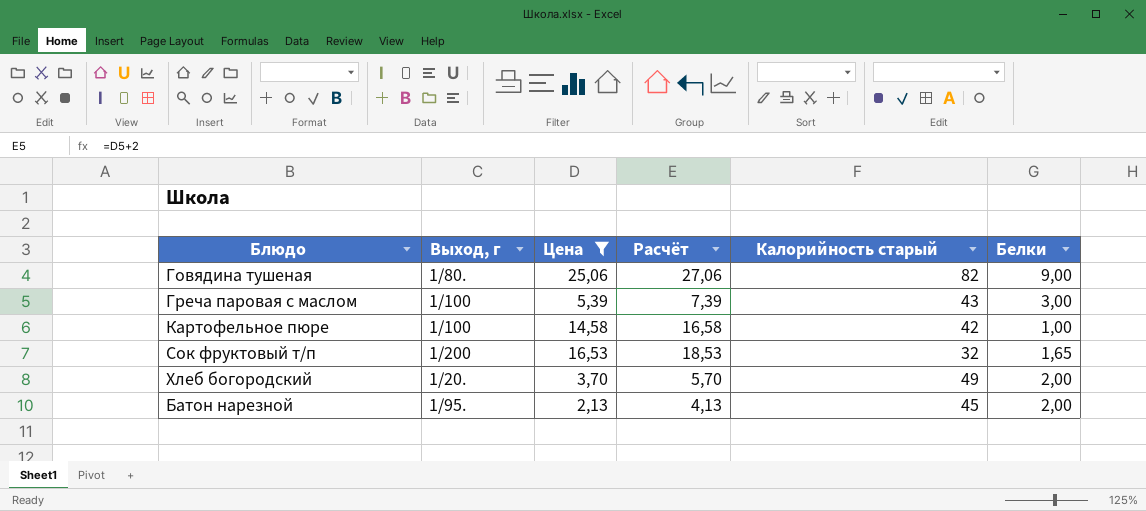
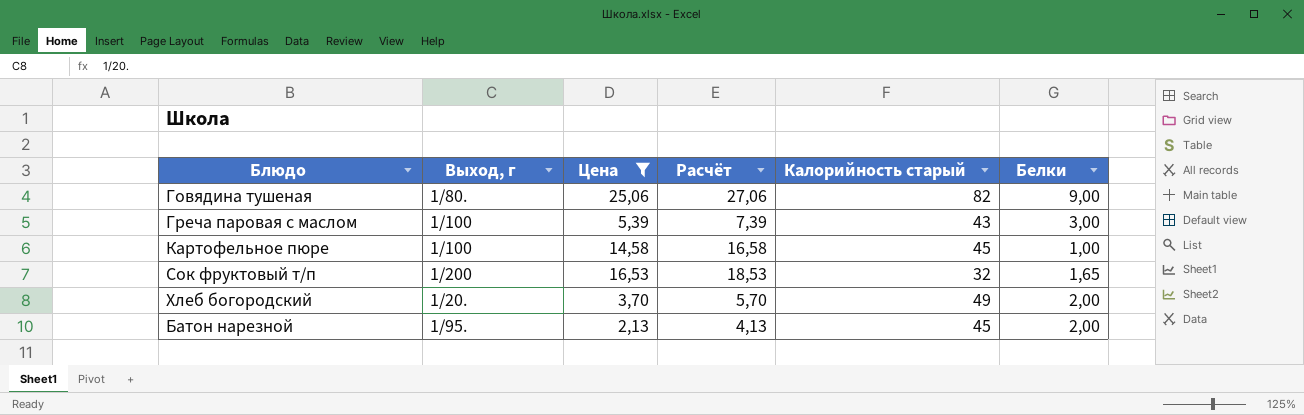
Картофельное пюре | Калорийность старый: 42 -> 45

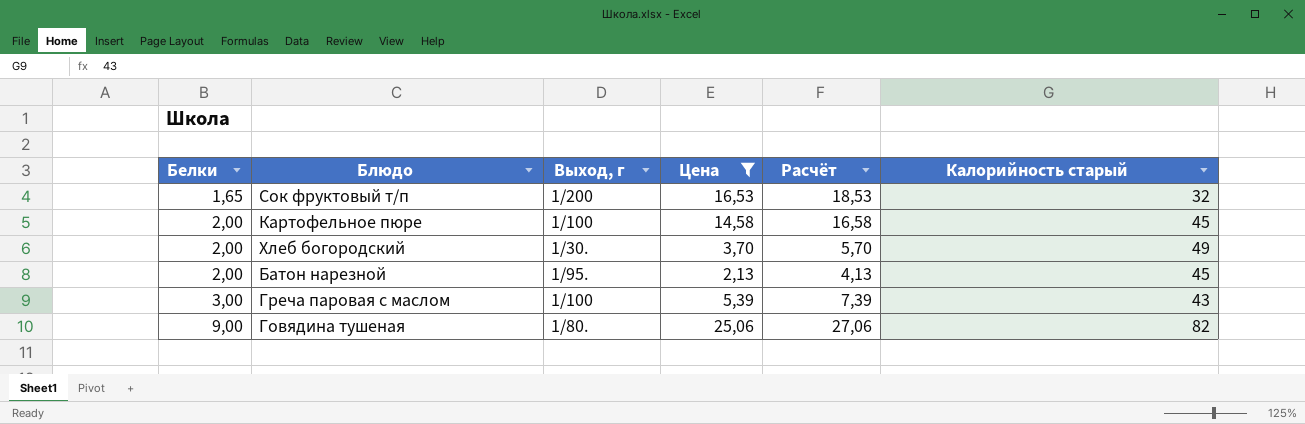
row order: none -> Белки ascending
column Белки | position: 6 -> 1
Картофельное пюре | Белки: 1,00 -> 2,00
Хлеб богородский | Выход, г: 1/20. -> 1/30.

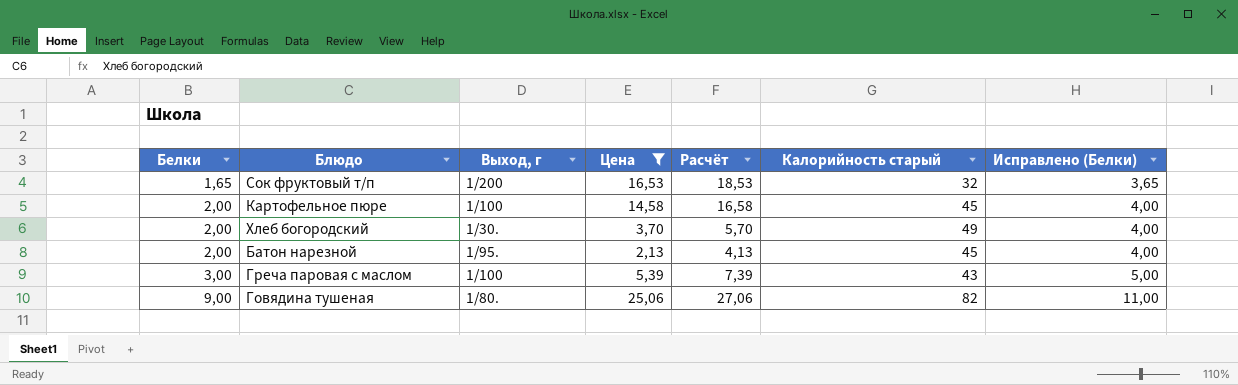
column Исправлено (Белки) | formula: none -> [Белки] + 2

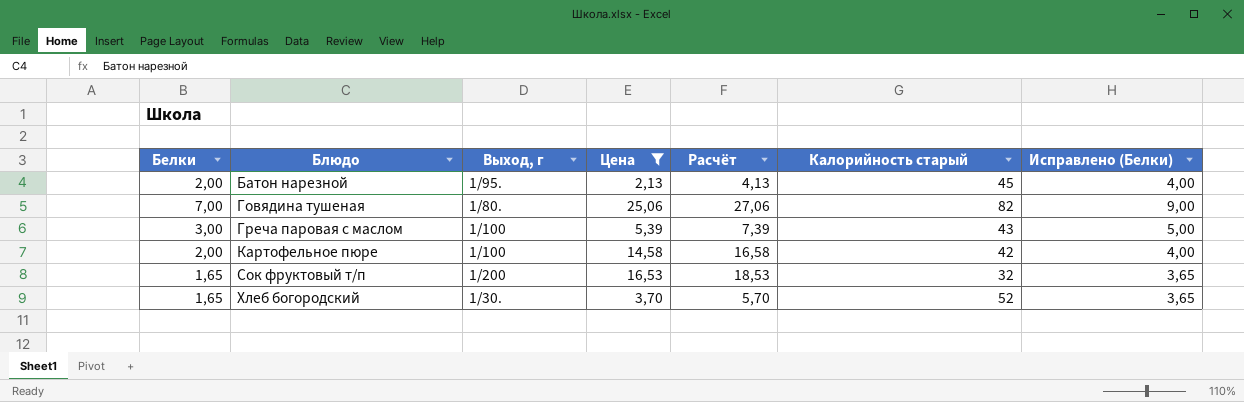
row order: Белки ascending -> Блюдо ascending
Говядина тушеная | Белки: 9,00 -> 7,00
Говядина тушеная | Исправлено (Белки): 11,00 -> 9,00
Картофельное пюре | Калорийность старый: 45 -> 42
Хлеб богородский | Белки: 2,00 -> 1,65
Хлеб богородский | Калорийность старый: 49 -> 52
Хлеб богородский | Исправлено (Белки): 4,00 -> 3,65

